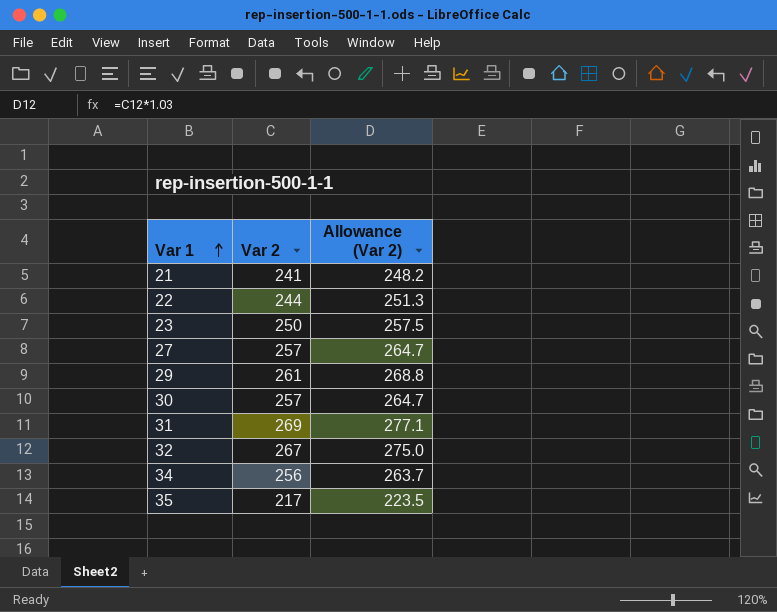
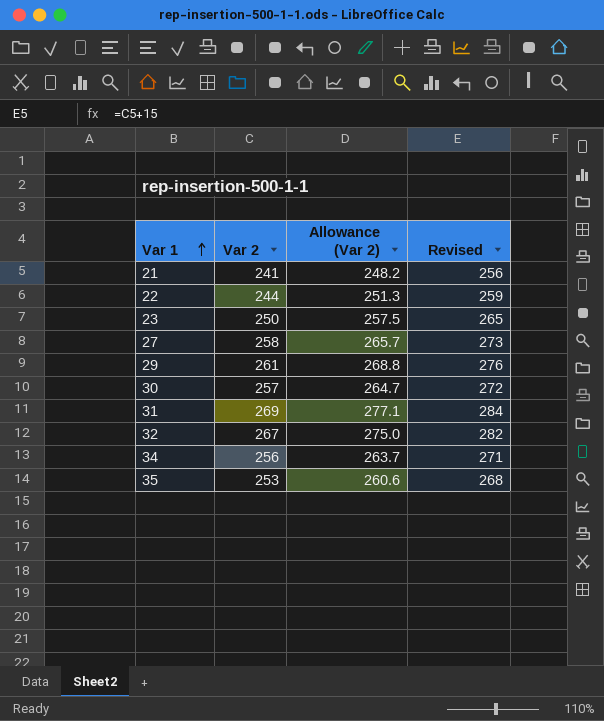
column Revised | formula: none -> [Var 2] + 15
27 | Var 2: 257 -> 258
27 | Allowance (Var 2): 264.7 -> 265.7
35 | Var 2: 217 -> 253
35 | Allowance (Var 2): 223.5 -> 260.6

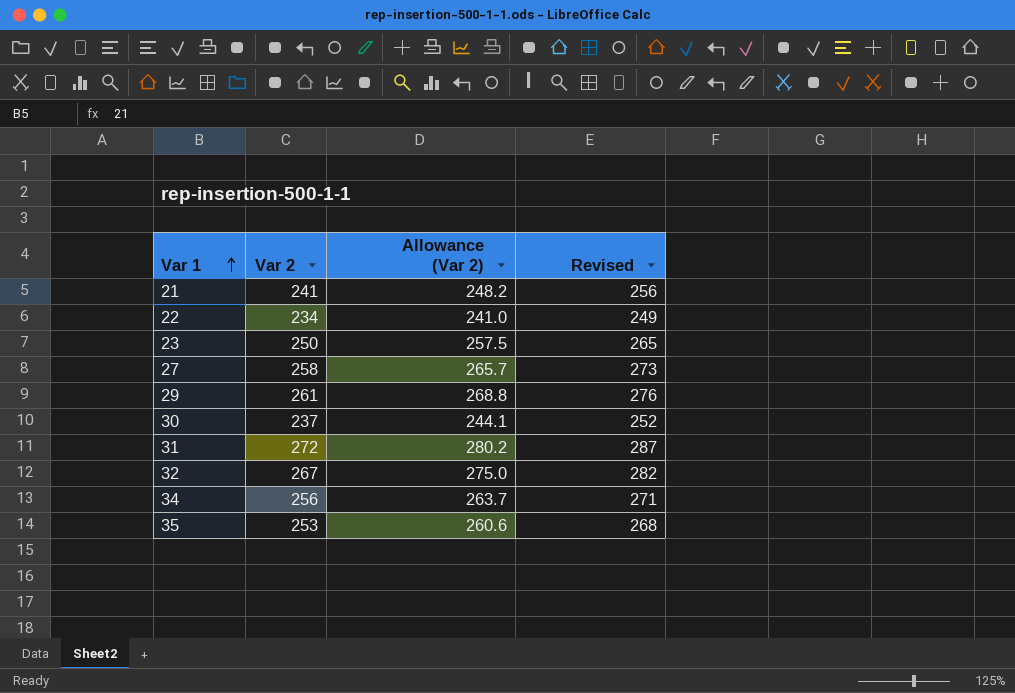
22 | Var 2: 244 -> 234
22 | Allowance (Var 2): 251.3 -> 241.0
22 | Revised: 259 -> 249
30 | Var 2: 257 -> 237
30 | Allowance (Var 2): 264.7 -> 244.1
30 | Revised: 272 -> 252
31 | Var 2: 269 -> 272
31 | Allowance (Var 2): 277.1 -> 280.2
31 | Revised: 284 -> 287

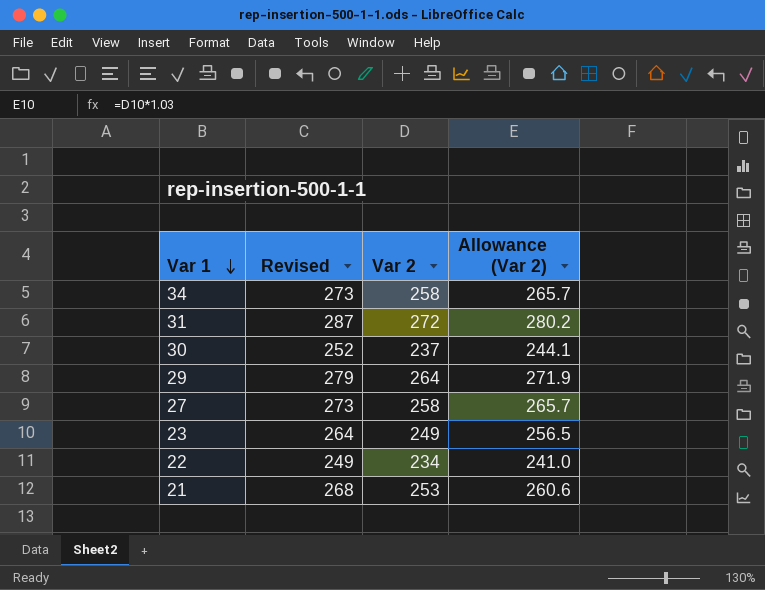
row order: Var 1 ascending -> Var 1 descending
column Revised | position: 4 -> 2
row 32: 267 | 275.0 | 282 -> none
row 35: 253 | 260.6 | 268 -> none
34 | Revised: 271 -> 273
34 | Var 2: 256 -> 258
34 | Allowance (Var 2): 263.7 -> 265.7
29 | Revised: 276 -> 279
29 | Var 2: 261 -> 264
29 | Allowance (Var 2): 268.8 -> 271.9
23 | Revised: 265 -> 264
23 | Var 2: 250 -> 249
23 | Allowance (Var 2): 257.5 -> 256.5
21 | Revised: 256 -> 268
21 | Var 2: 241 -> 253
21 | Allowance (Var 2): 248.2 -> 260.6

